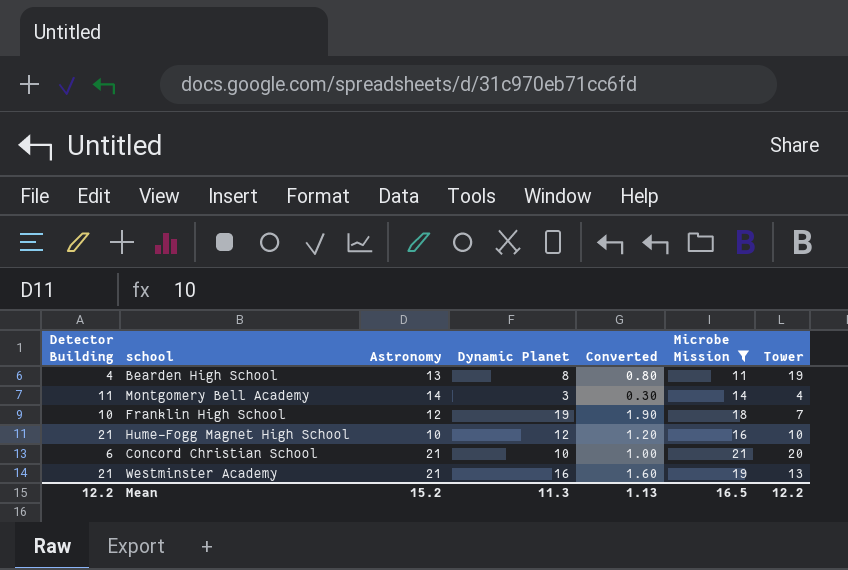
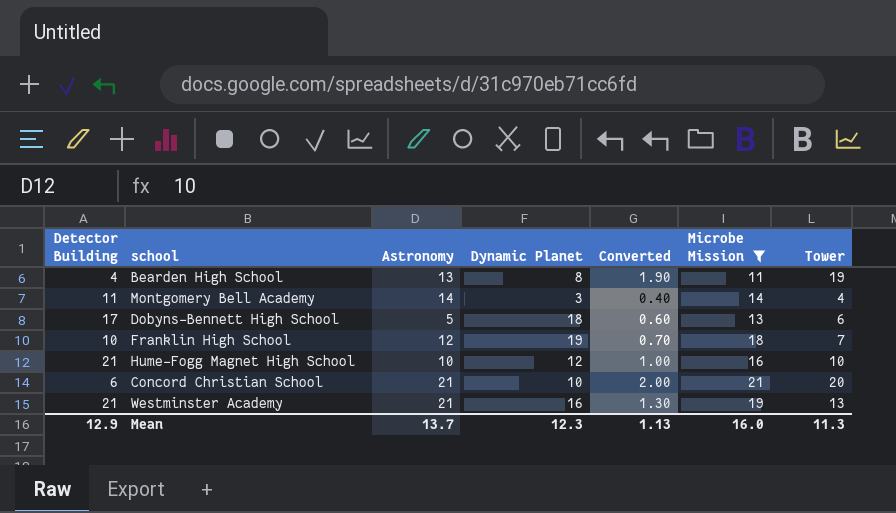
column Converted | formula: [Dynamic Planet] * 0.1 -> [Tower] * 0.1
row Dobyns-Bennett High School: none -> 17 | 5 | 18 | 0.60 | 13 | 6
Mean | Detector Building: 12.2 -> 12.9
Mean | Astronomy: 15.2 -> 13.7
Mean | Dynamic Planet: 11.3 -> 12.3
Mean | Microbe Mission: 16.5 -> 16.0
Mean | Tower: 12.2 -> 11.3

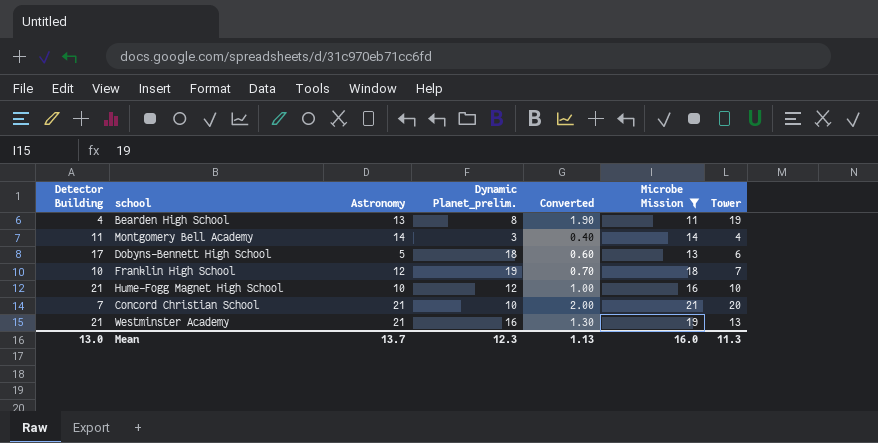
column name: Dynamic Planet -> Dynamic Planet_prelim.
Concord Christian School | Detector Building: 6 -> 7
Mean | Detector Building: 12.9 -> 13.0

